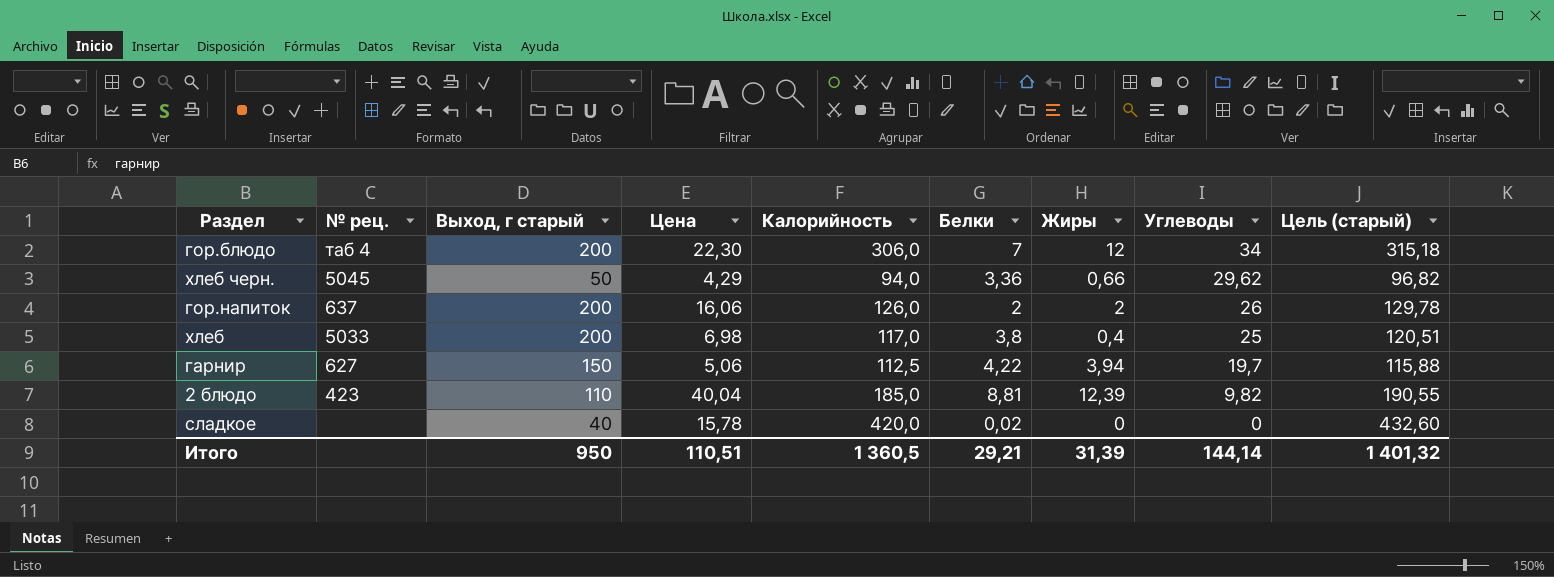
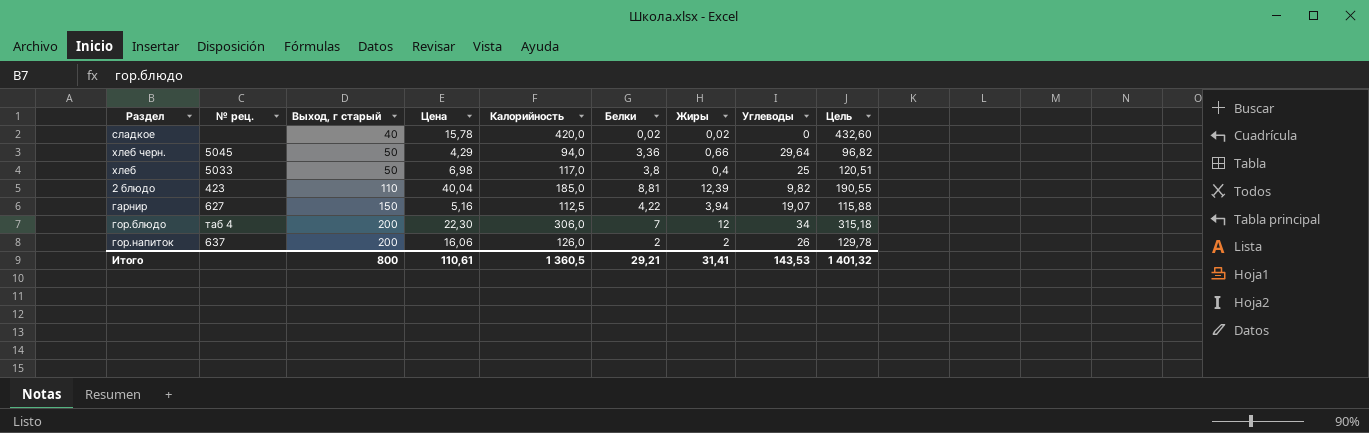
row order: Углеводы descending -> Выход, г старый ascending
column name: Цель (старый) -> Цель
сладкое | Жиры: 0 -> 0,02
хлеб черн. | Углеводы: 29,62 -> 29,64
хлеб | Выход, г старый: 200 -> 50
гарнир | Цена: 5,06 -> 5,16
гарнир | Углеводы: 19,7 -> 19,07
Итого | Выход, г старый: 950 -> 800
Итого | Цена: 110,51 -> 110,61
Итого | Жиры: 31,39 -> 31,41
Итого | Углеводы: 144,14 -> 143,53

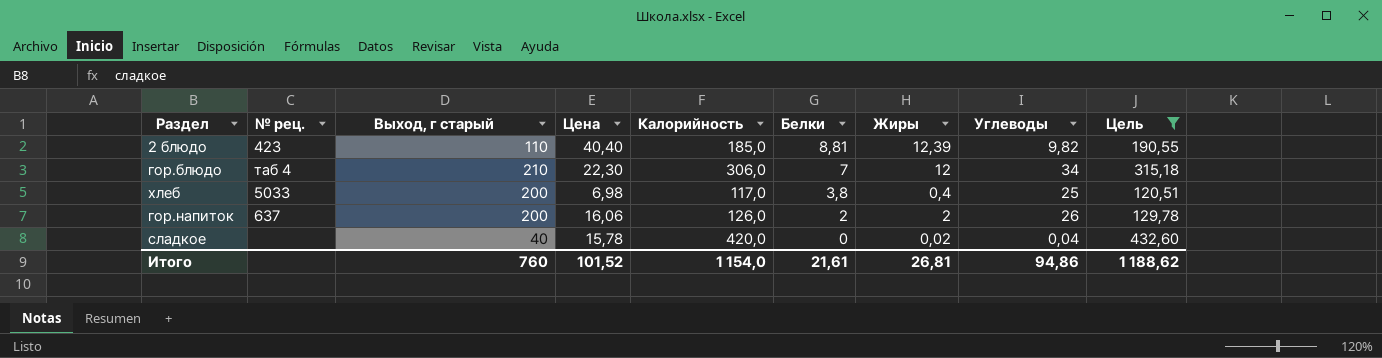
filter: none -> Цель >= 120,51
row order: Выход, г старый ascending -> Белки descending
2 блюдо | Цена: 40,04 -> 40,40
гор.блюдо | Выход, г старый: 200 -> 210
хлеб | Выход, г старый: 50 -> 200
сладкое | Белки: 0,02 -> 0
сладкое | Углеводы: 0 -> 0,04
Итого | Выход, г старый: 800 -> 760
Итого | Цена: 110,61 -> 101,52
Итого | Калорийность: 1 360,5 -> 1 154,0
Итого | Белки: 29,21 -> 21,61
Итого | Жиры: 31,41 -> 26,81
Итого | Углеводы: 143,53 -> 94,86
Итого | Цель: 1 401,32 -> 1 188,62

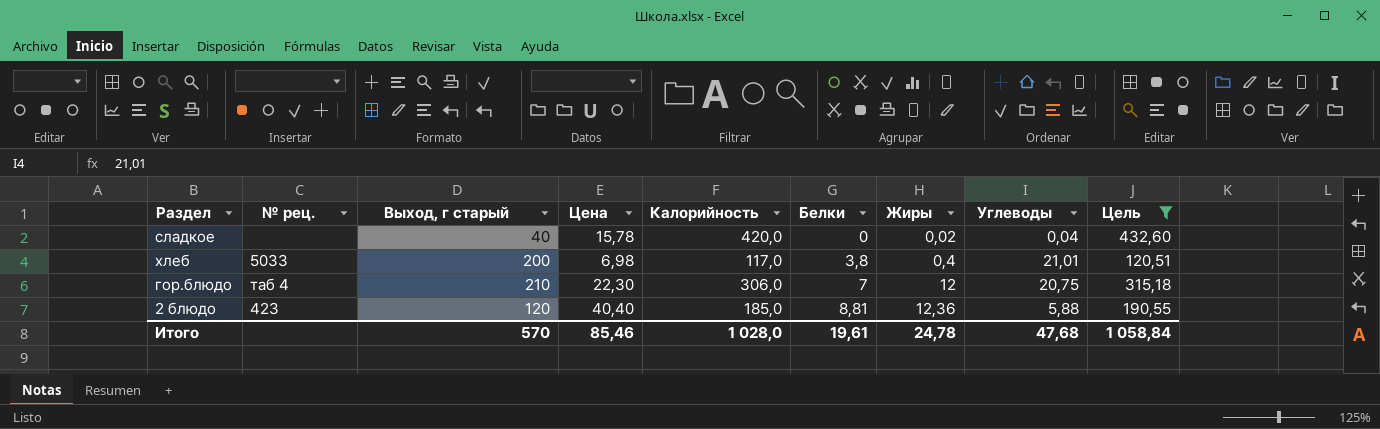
row order: Белки descending -> Белки ascending
row гор.напиток: 637 | 200 | 16,06 | 126,0 | 2 | 2 | 26 | 129,78 -> none
хлеб | Углеводы: 25 -> 21,01
гор.блюдо | Углеводы: 34 -> 20,75
2 блюдо | Выход, г старый: 110 -> 120
2 блюдо | Жиры: 12,39 -> 12,36
2 блюдо | Углеводы: 9,82 -> 5,88
Итого | Выход, г старый: 760 -> 570
Итого | Цена: 101,52 -> 85,46
Итого | Калорийность: 1 154,0 -> 1 028,0
Итого | Белки: 21,61 -> 19,61
Итого | Жиры: 26,81 -> 24,78
Итого | Углеводы: 94,86 -> 47,68
Итого | Цель: 1 188,62 -> 1 058,84

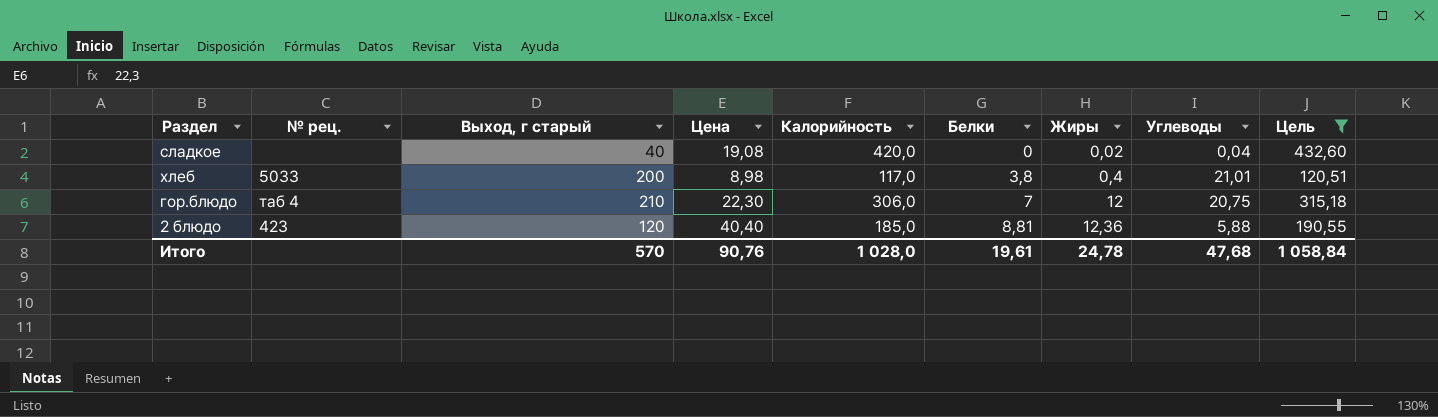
сладкое | Цена: 15,78 -> 19,08
хлеб | Цена: 6,98 -> 8,98
Итого | Цена: 85,46 -> 90,76

